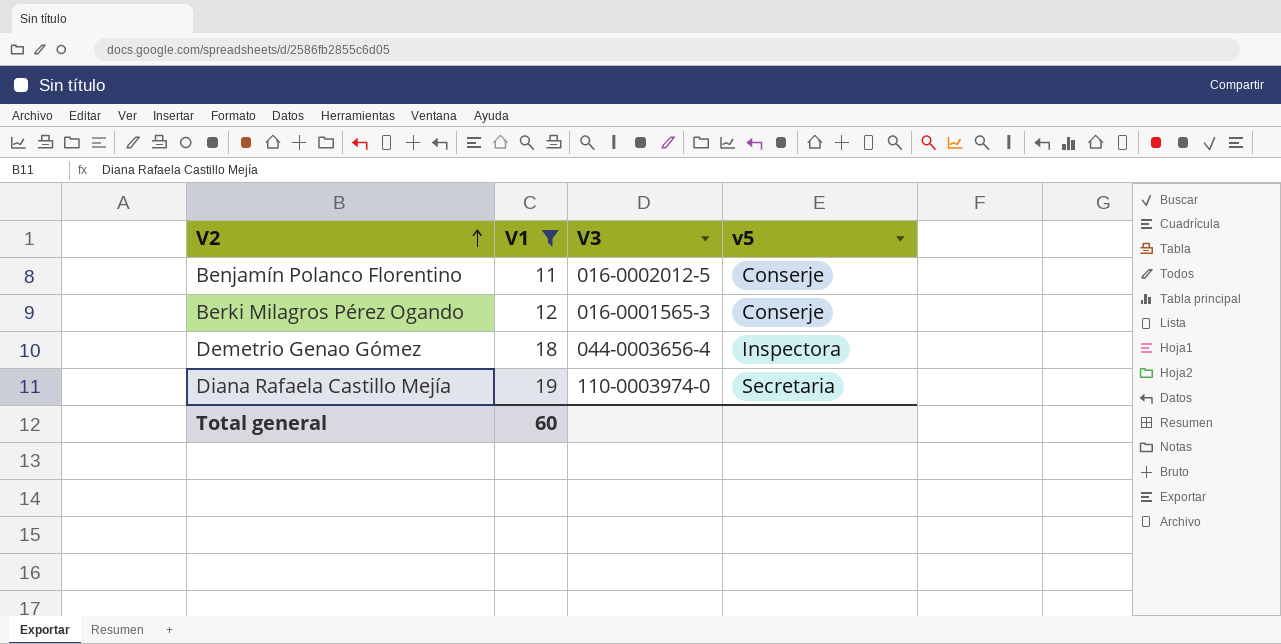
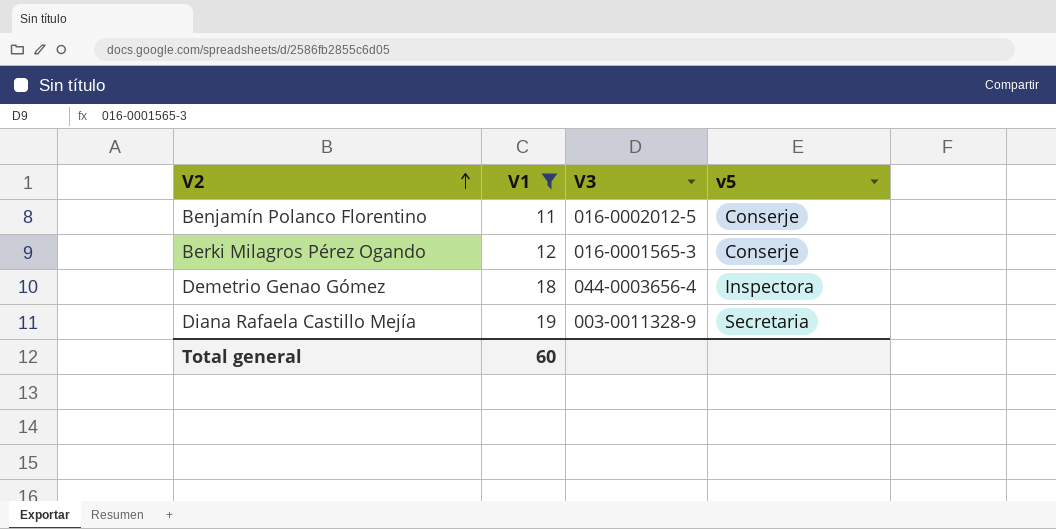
Diana Rafaela Castillo Mejía | V3: 110-0003974-0 -> 003-0011328-9

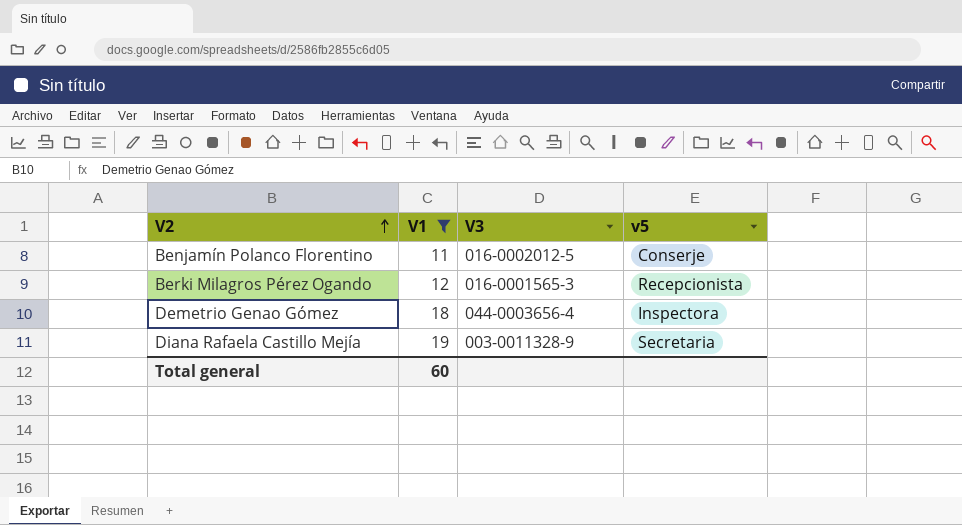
Berki Milagros Pérez Ogando | v5: Conserje -> Recepcionista

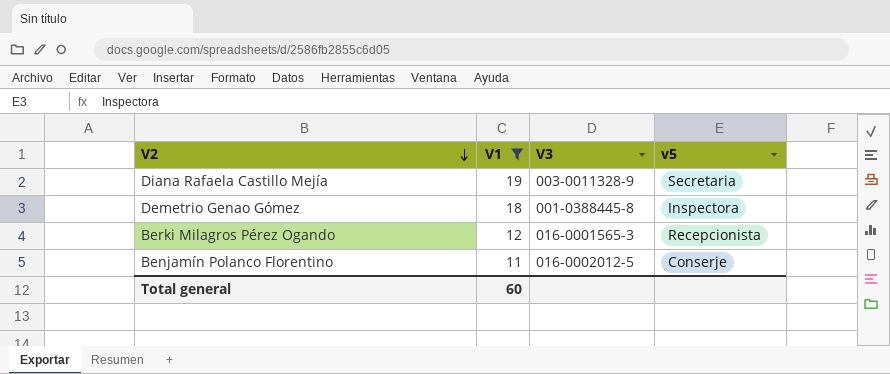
row order: V2 ascending -> V2 descending
Demetrio Genao Gómez | V3: 044-0003656-4 -> 001-0388445-8

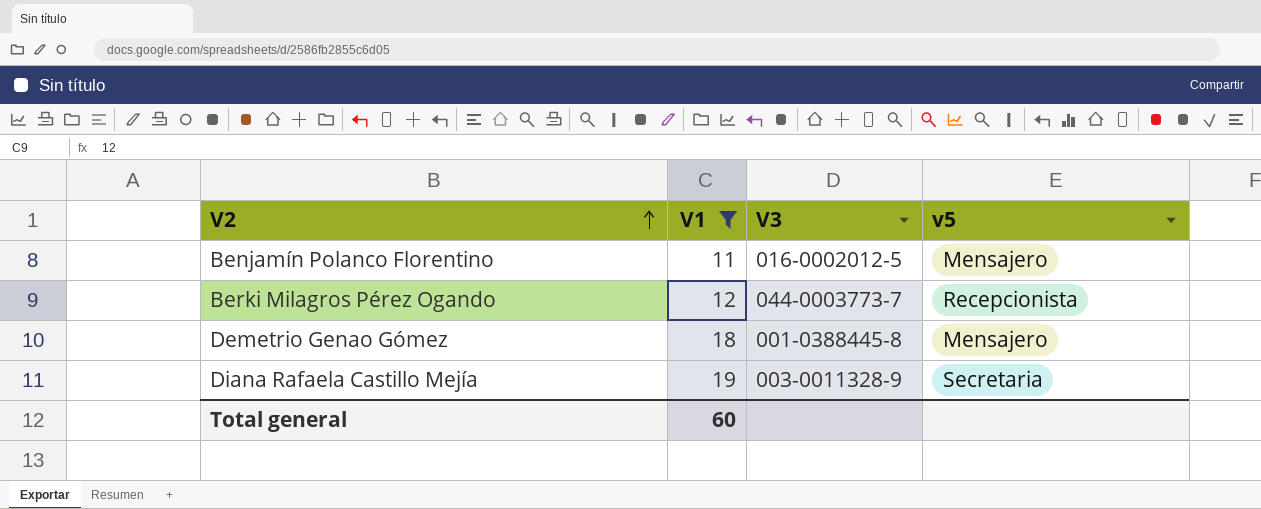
row order: V2 descending -> V2 ascending
Benjamín Polanco Florentino | v5: Conserje -> Mensajero
Berki Milagros Pérez Ogando | V3: 016-0001565-3 -> 044-0003773-7
Demetrio Genao Gómez | v5: Inspectora -> Mensajero

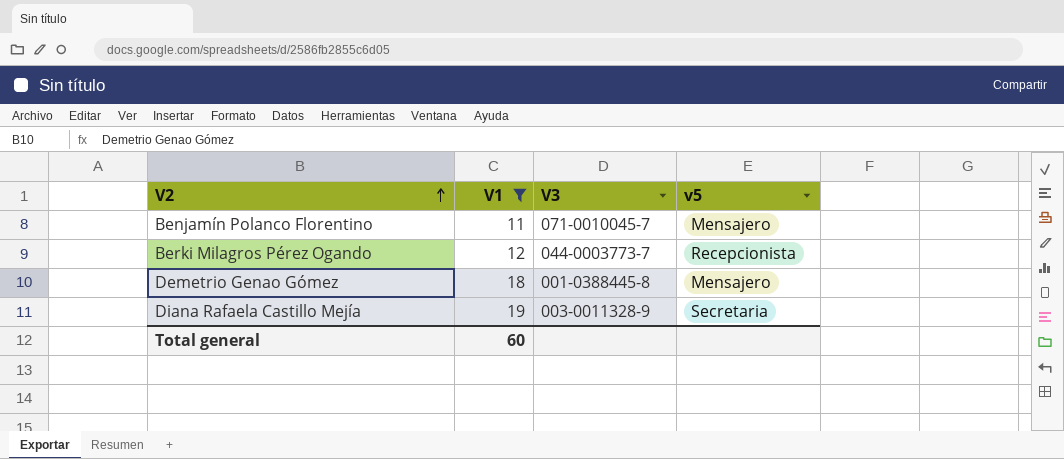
Benjamín Polanco Florentino | V3: 016-0002012-5 -> 071-0010045-7

